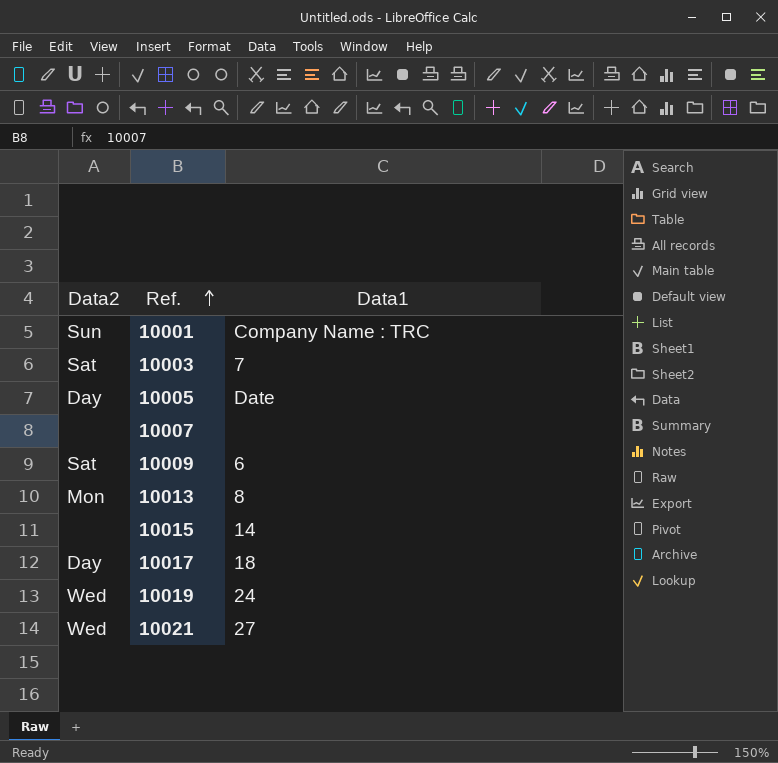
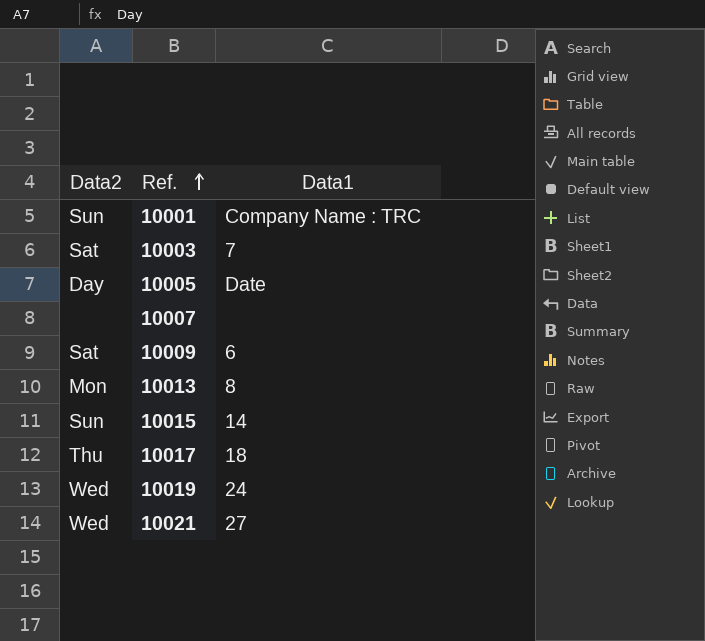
10015 | Data2: none -> Sun
10017 | Data2: Day -> Thu

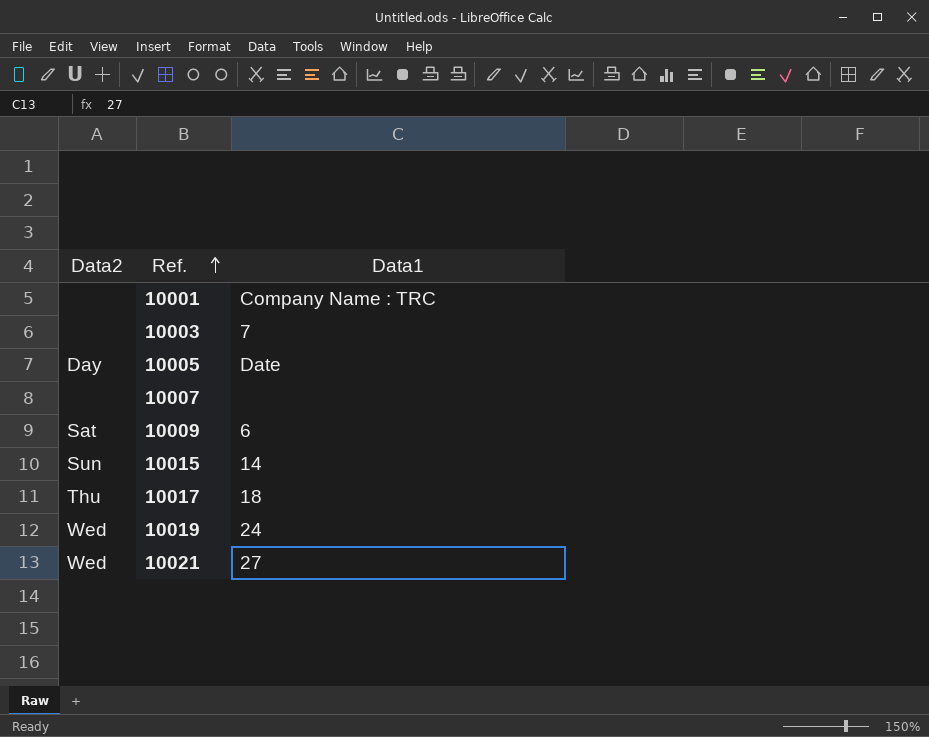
row 10013: Mon | 8 -> none
10001 | Data2: Sun -> none
10003 | Data2: Sat -> none

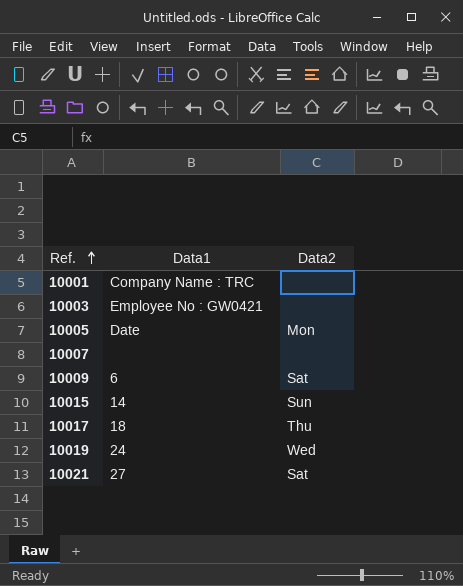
column Data2 | position: 1 -> 3
10003 | Data1: 7 -> Employee No : GW0421
10005 | Data2: Day -> Mon
10021 | Data2: Wed -> Sat

